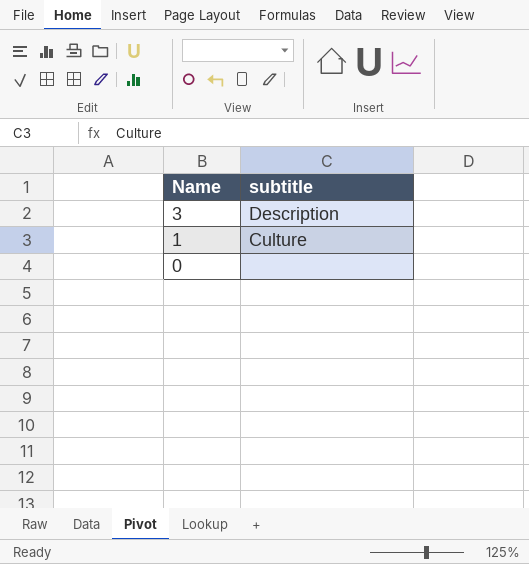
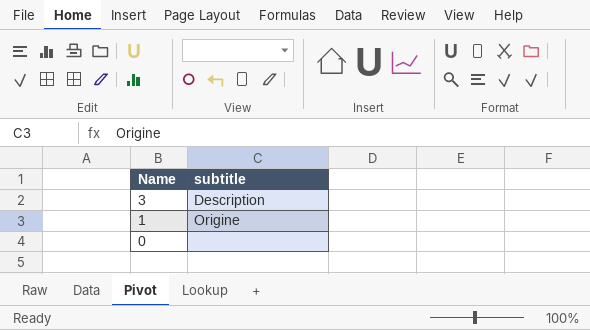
1 | subtitle: Culture -> Origine

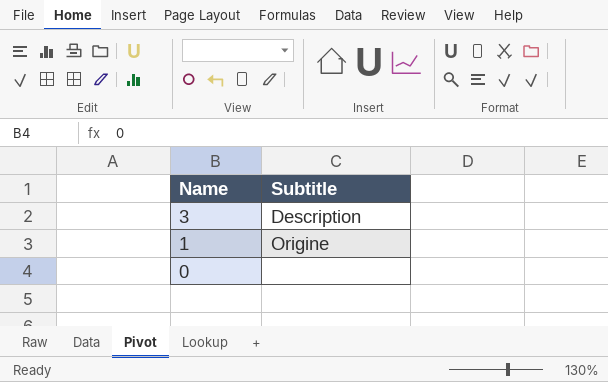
column name: subtitle -> Subtitle

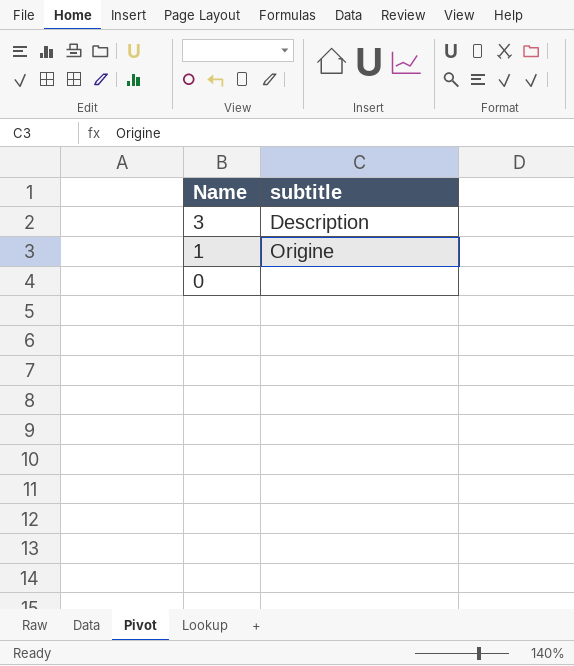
column name: Subtitle -> subtitle

